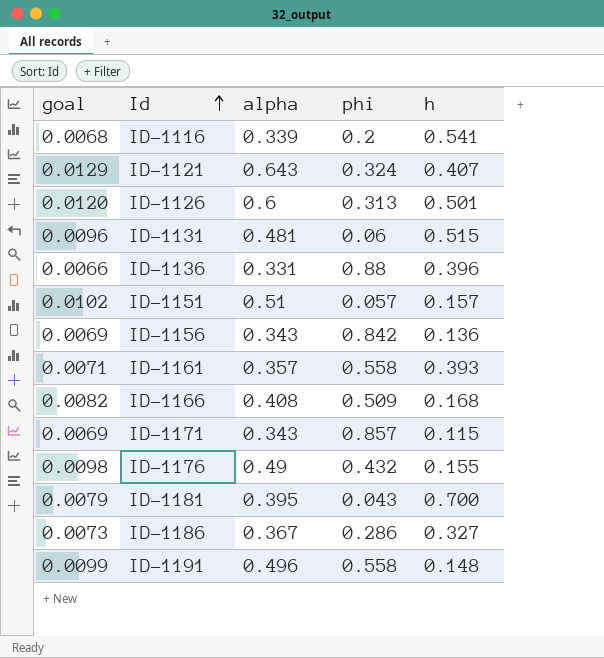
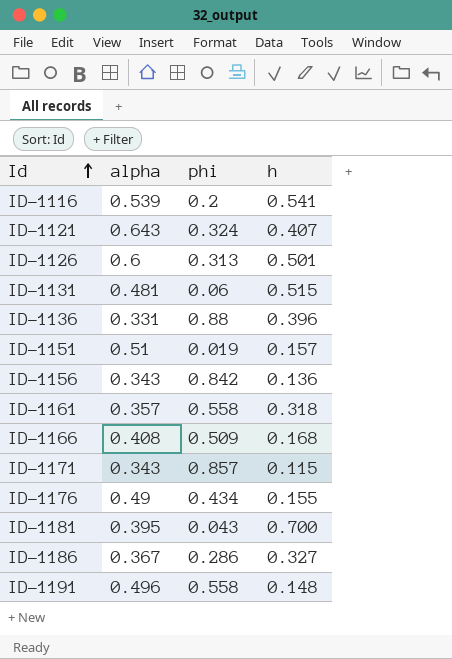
column goal | formula: [alpha] * 0.02 -> none
ID-1116 | alpha: 0.339 -> 0.539
ID-1151 | phi: 0.057 -> 0.019
ID-1161 | h: 0.393 -> 0.318
ID-1176 | phi: 0.432 -> 0.434

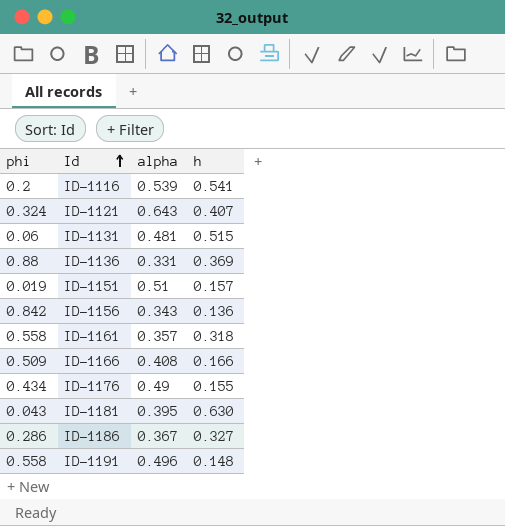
column phi | position: 3 -> 1
row ID-1126: 0.6 | 0.313 | 0.501 -> none
row ID-1171: 0.343 | 0.857 | 0.115 -> none
ID-1136 | h: 0.396 -> 0.369
ID-1166 | h: 0.168 -> 0.166
ID-1181 | h: 0.700 -> 0.630

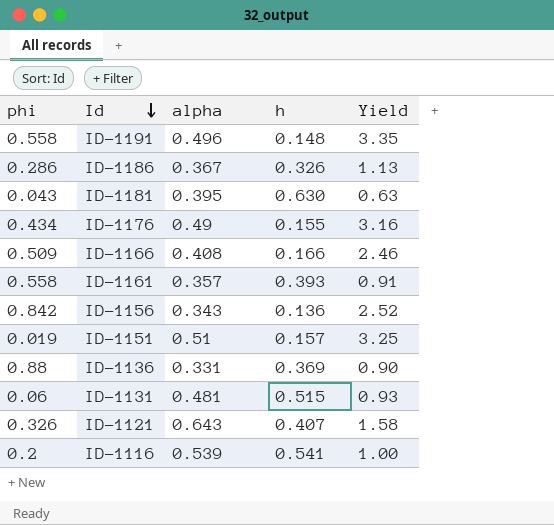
row order: Id ascending -> Id descending
column Yield | formula: none -> [alpha] / [h]
ID-1186 | h: 0.327 -> 0.326
ID-1161 | h: 0.318 -> 0.393
ID-1121 | phi: 0.324 -> 0.326

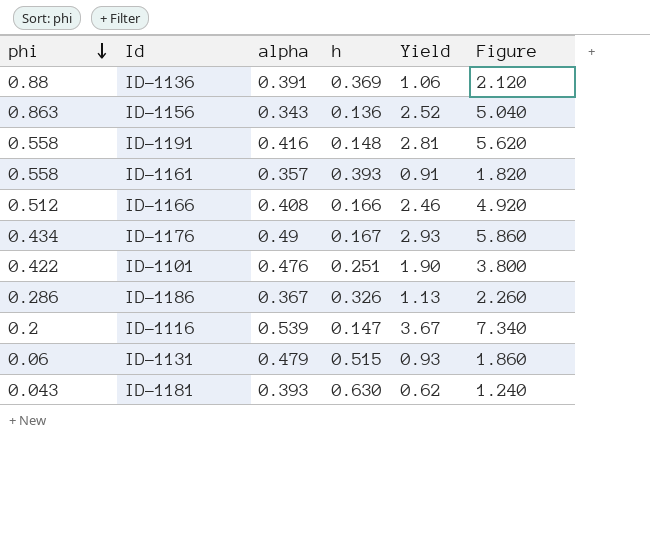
row order: Id descending -> phi descending
column Figure | formula: none -> [Yield] * 2
row ID-1151: 0.019 | 0.51 | 0.157 | 3.25 -> none
row ID-1121: 0.326 | 0.643 | 0.407 | 1.58 -> none
ID-1136 | alpha: 0.331 -> 0.391
ID-1136 | Yield: 0.90 -> 1.06
ID-1156 | phi: 0.842 -> 0.863
ID-1191 | alpha: 0.496 -> 0.416
ID-1191 | Yield: 3.35 -> 2.81
ID-1166 | phi: 0.509 -> 0.512
ID-1176 | h: 0.155 -> 0.167
ID-1176 | Yield: 3.16 -> 2.93
row ID-1101: none -> 0.422 | 0.476 | 0.251 | 1.90 | 3.800
ID-1116 | h: 0.541 -> 0.147
ID-1116 | Yield: 1.00 -> 3.67
ID-1131 | alpha: 0.481 -> 0.479
ID-1181 | alpha: 0.395 -> 0.393
ID-1181 | Yield: 0.63 -> 0.62

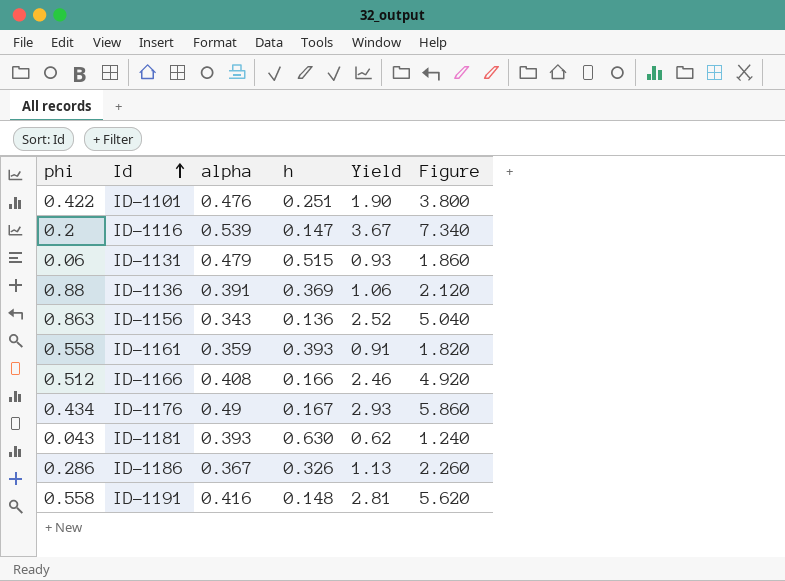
row order: phi descending -> Id ascending
ID-1161 | alpha: 0.357 -> 0.359

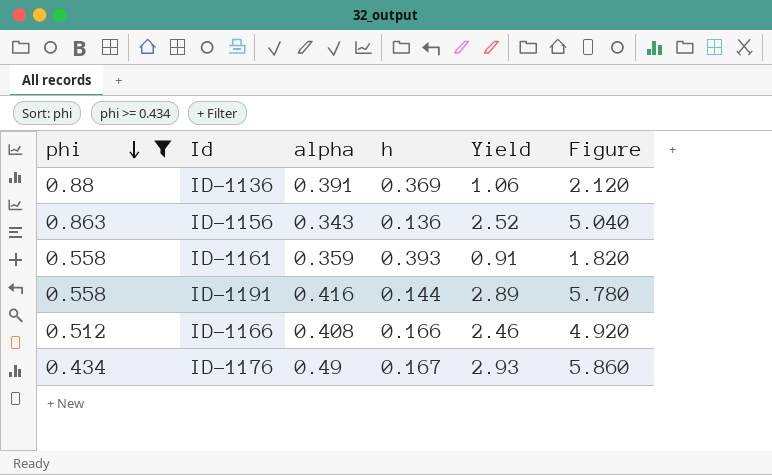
filter: none -> phi >= 0.434
row order: Id ascending -> phi descending
ID-1191 | h: 0.148 -> 0.144
ID-1191 | Yield: 2.81 -> 2.89
ID-1191 | Figure: 5.620 -> 5.780

